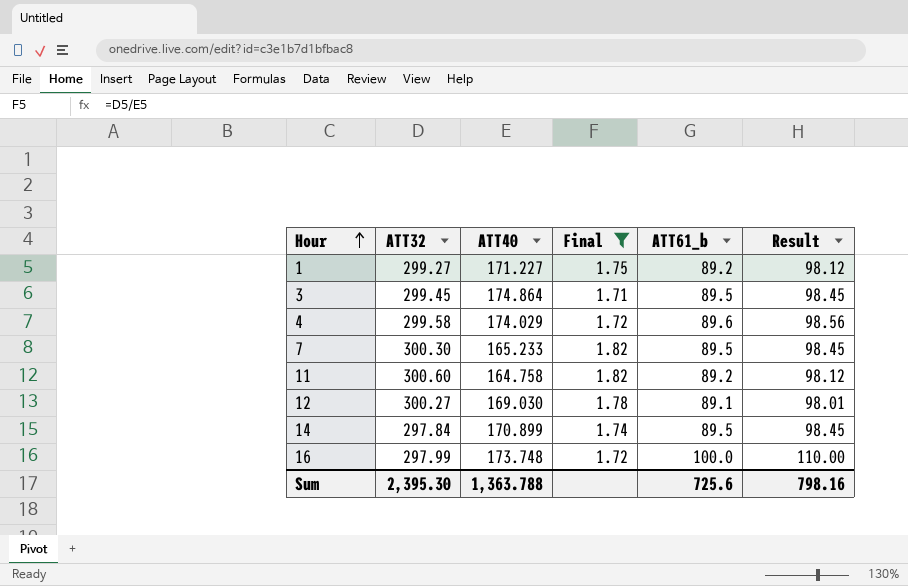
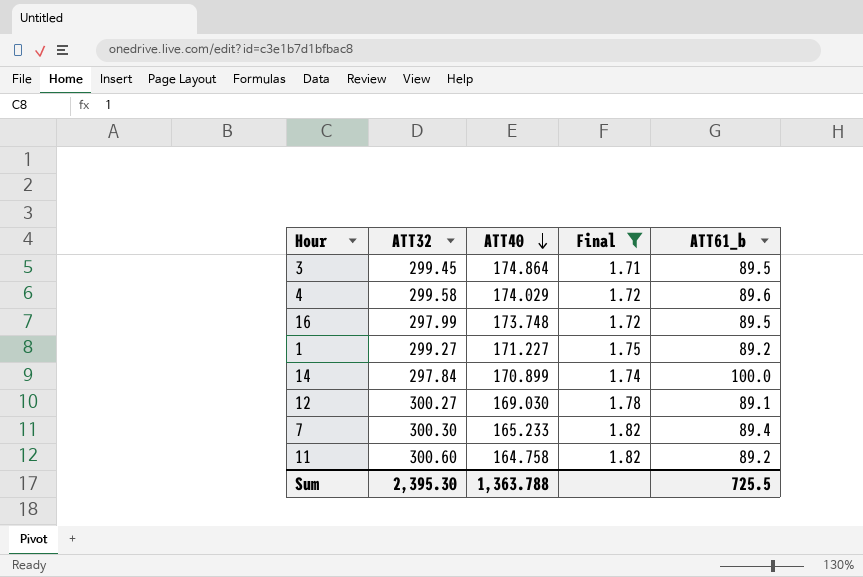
row order: Hour ascending -> ATT40 descending
column Result | formula: [ATT61_b] * 1.1 -> none
16 | ATT61_b: 100.0 -> 89.5
14 | ATT61_b: 89.5 -> 100.0
7 | ATT61_b: 89.5 -> 89.4
Sum | ATT61_b: 725.6 -> 725.5

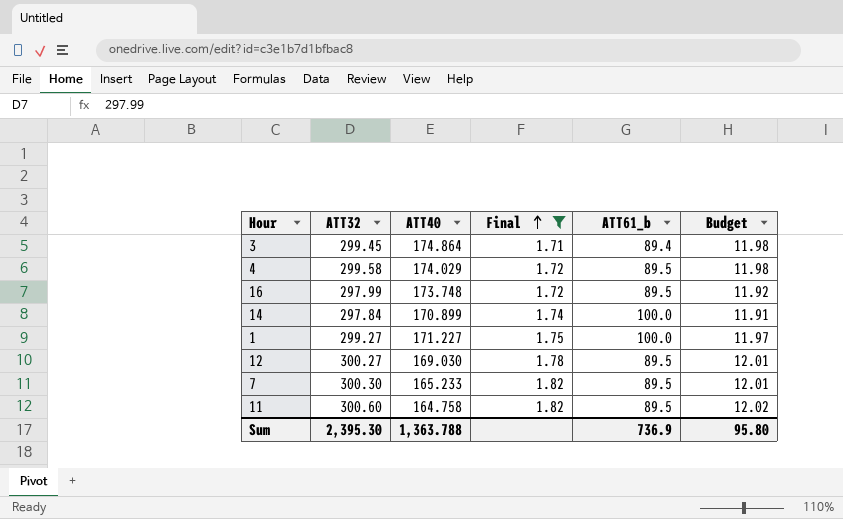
row order: ATT40 descending -> Final ascending
column Budget | formula: none -> [ATT32] * 0.04
3 | ATT61_b: 89.5 -> 89.4
4 | ATT61_b: 89.6 -> 89.5
1 | ATT61_b: 89.2 -> 100.0
12 | ATT61_b: 89.1 -> 89.5
7 | ATT61_b: 89.4 -> 89.5
11 | ATT61_b: 89.2 -> 89.5
Sum | ATT61_b: 725.5 -> 736.9

